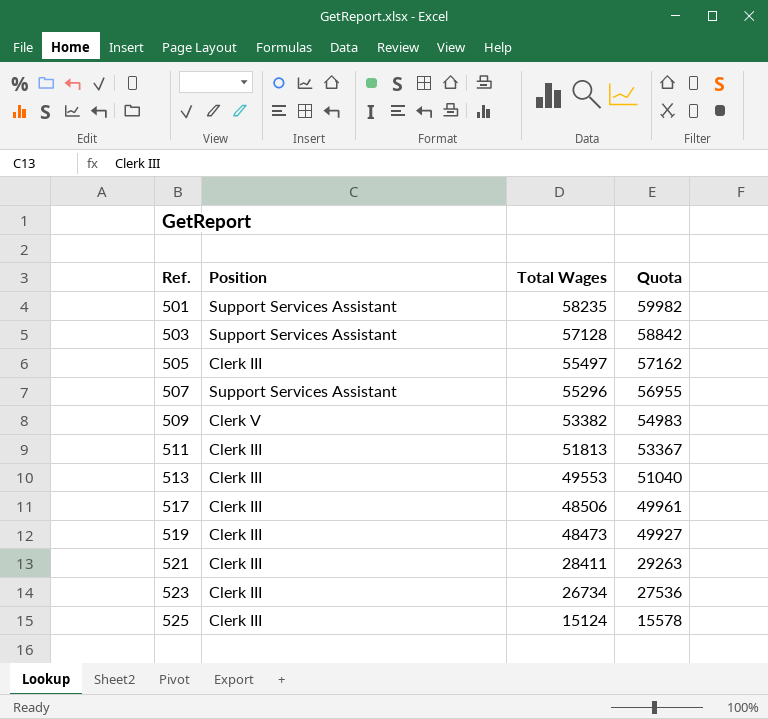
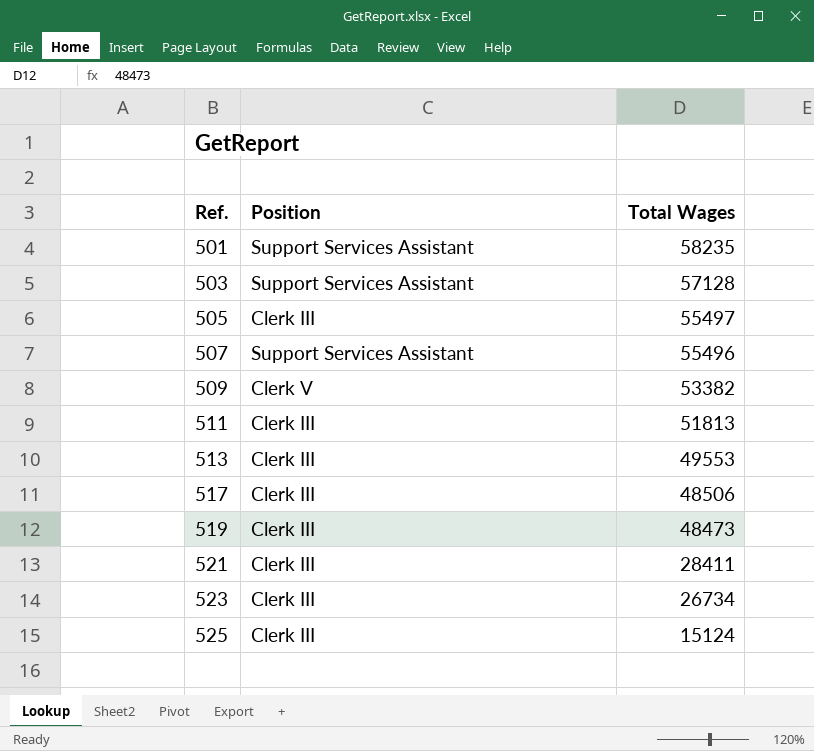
column Quota | formula: [Total Wages] * 1.03 -> none
507 | Total Wages: 55296 -> 55496

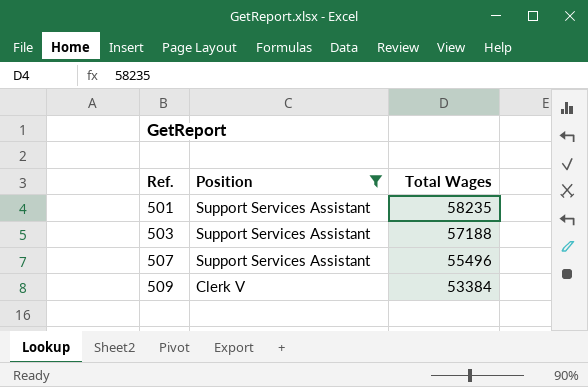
filter: none -> Position != Clerk III
503 | Total Wages: 57128 -> 57188
509 | Total Wages: 53382 -> 53384

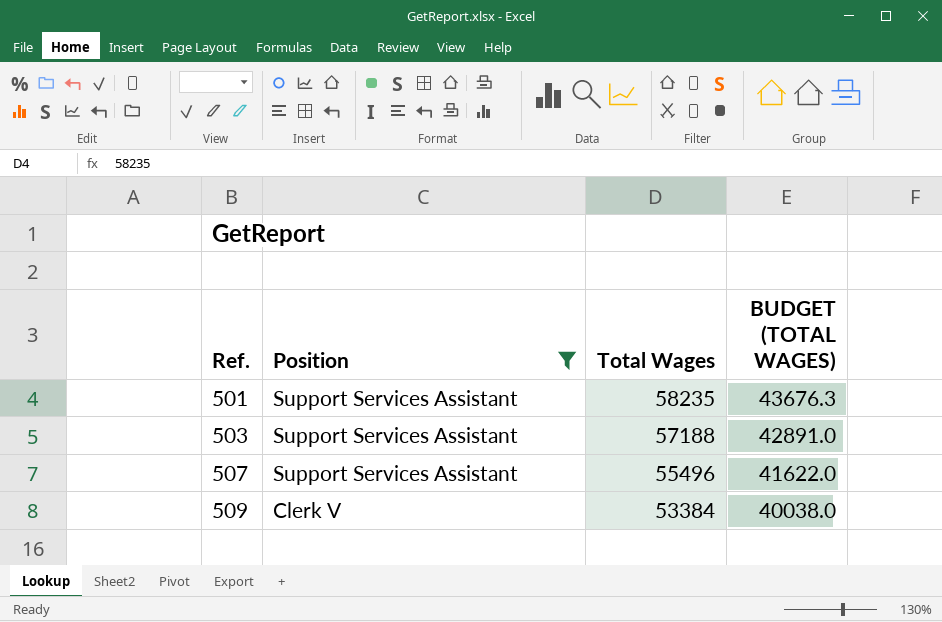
column BUDGET (TOTAL WAGES) | formula: none -> [Total Wages] * 0.75

